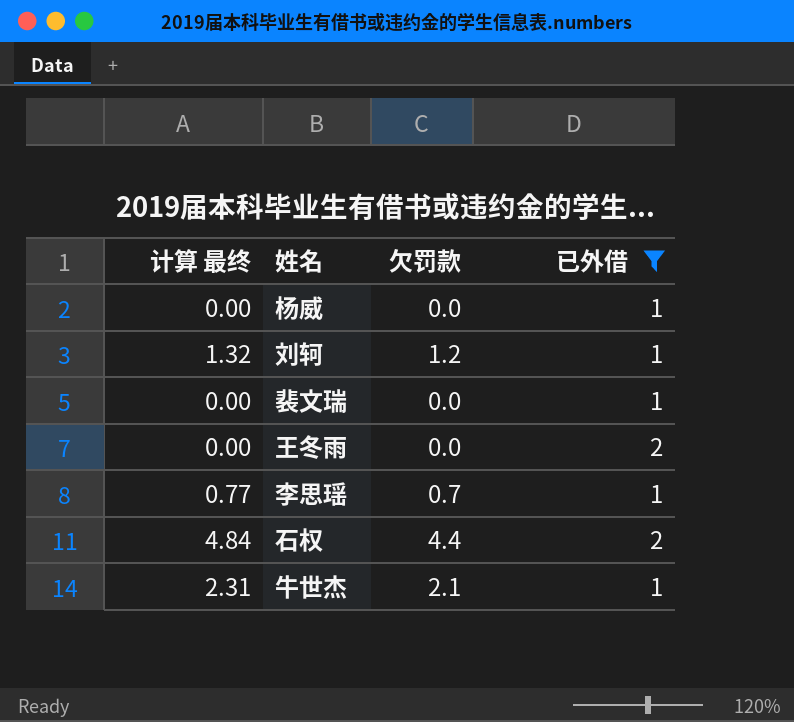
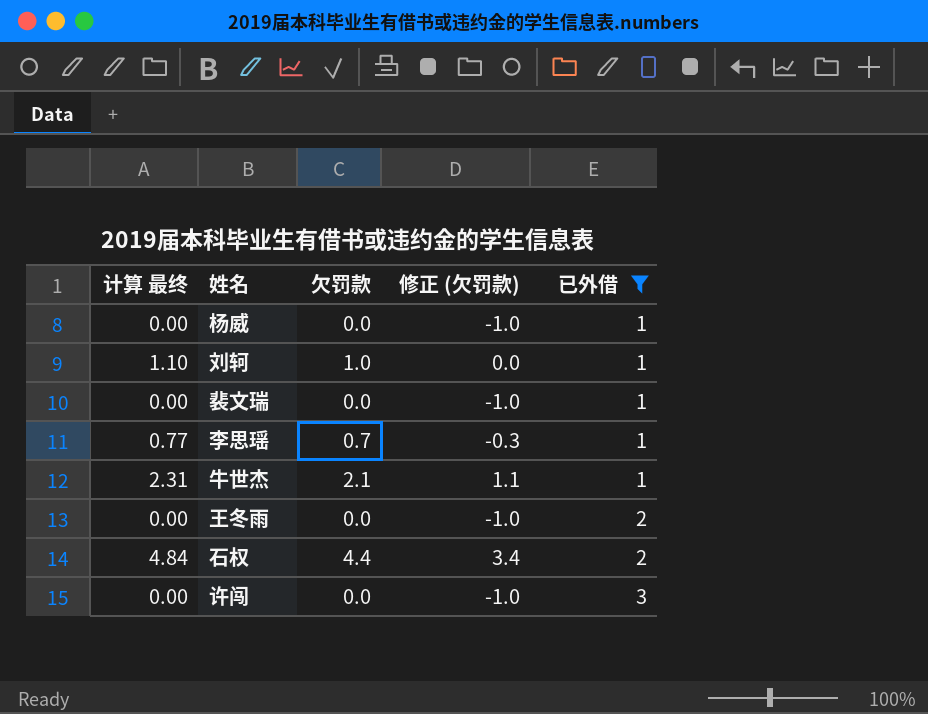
row order: none -> 已外借 ascending
column 修正 (欠罚款) | formula: none -> [欠罚款] - 1
刘轲 | 计算 最终: 1.32 -> 1.10
刘轲 | 欠罚款: 1.2 -> 1.0
row 许闯: none -> 0.00 | 0.0 | -1.0 | 3

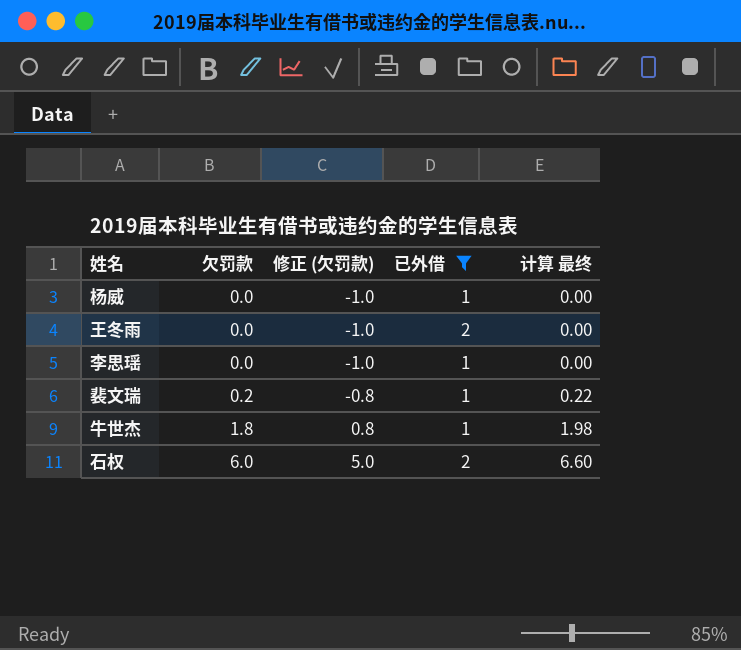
row order: 已外借 ascending -> 欠罚款 ascending
column 计算 最终 | position: 1 -> 5
row 刘轲: 1.10 | 1.0 | 0.0 | 1 -> none
row 许闯: 0.00 | 0.0 | -1.0 | 3 -> none
李思瑶 | 欠罚款: 0.7 -> 0.0
李思瑶 | 修正 (欠罚款): -0.3 -> -1.0
李思瑶 | 计算 最终: 0.77 -> 0.00
裴文瑞 | 欠罚款: 0.0 -> 0.2
裴文瑞 | 修正 (欠罚款): -1.0 -> -0.8
裴文瑞 | 计算 最终: 0.00 -> 0.22
牛世杰 | 欠罚款: 2.1 -> 1.8
牛世杰 | 修正 (欠罚款): 1.1 -> 0.8
牛世杰 | 计算 最终: 2.31 -> 1.98
石权 | 欠罚款: 4.4 -> 6.0
石权 | 修正 (欠罚款): 3.4 -> 5.0
石权 | 计算 最终: 4.84 -> 6.60

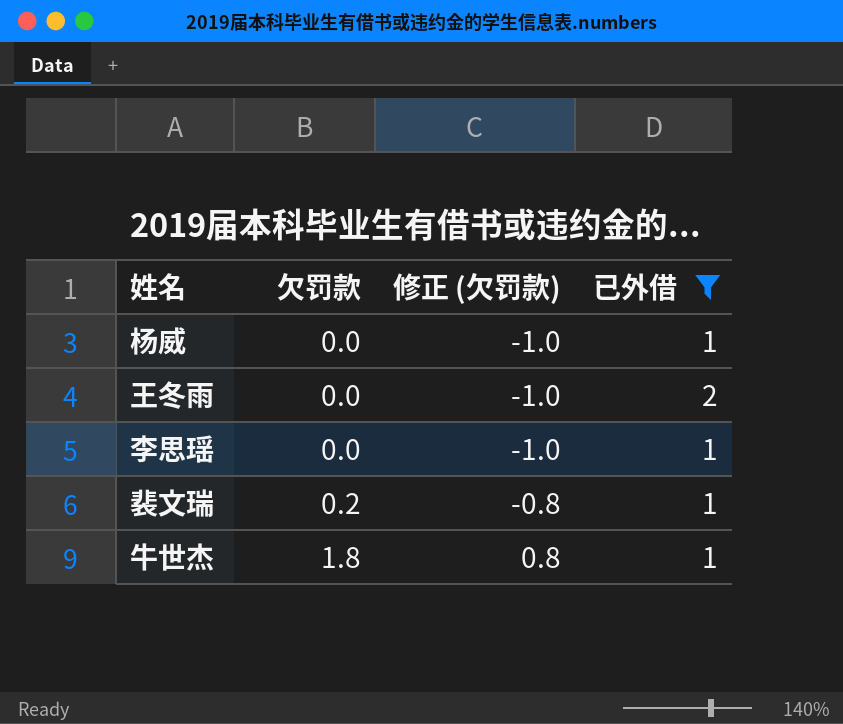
column 计算 最终 | formula: [欠罚款] * 1.1 -> none
row 石权: 6.0 | 5.0 | 2 | 6.60 -> none

